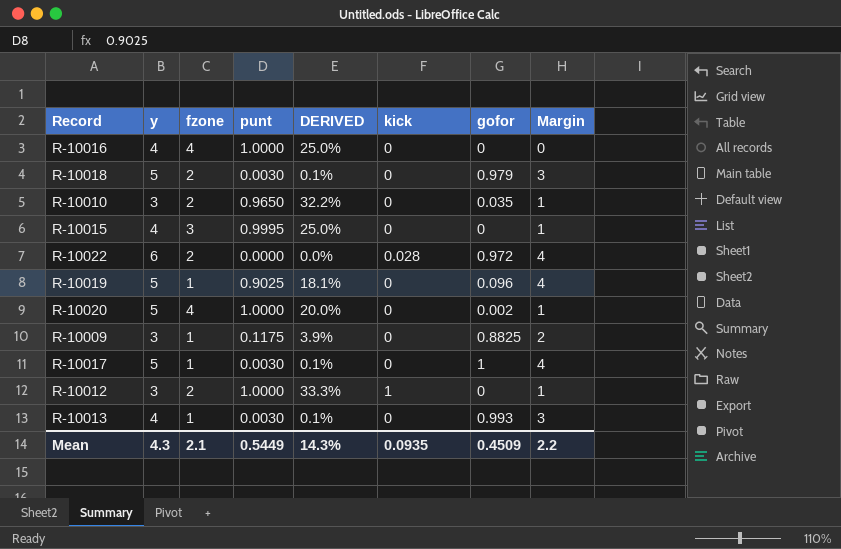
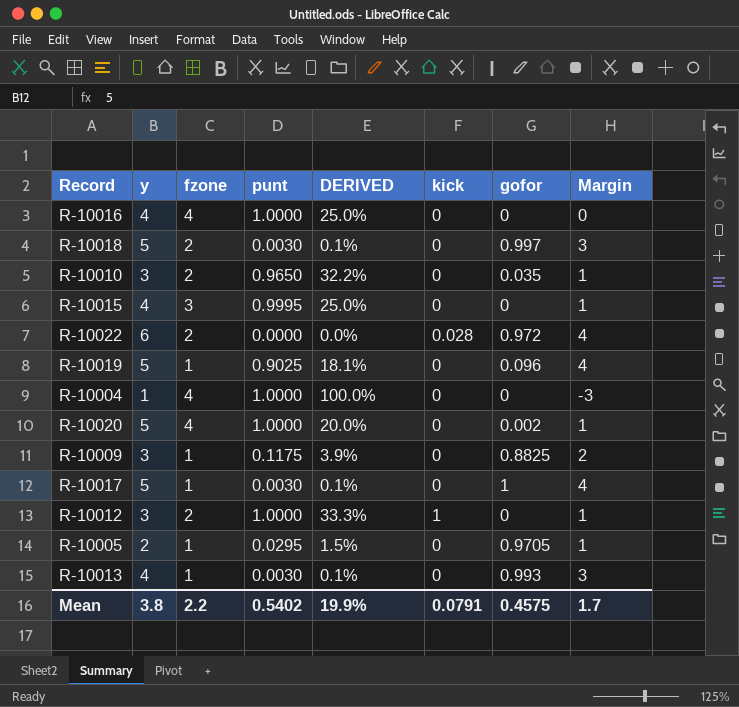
R-10018 | gofor: 0.979 -> 0.997
row R-10004: none -> 1 | 4 | 1.0000 | 100.0% | 0 | 0 | -3
row R-10005: none -> 2 | 1 | 0.0295 | 1.5% | 0 | 0.9705 | 1
Mean | y: 4.3 -> 3.8
Mean | fzone: 2.1 -> 2.2
Mean | punt: 0.5449 -> 0.5402
Mean | DERIVED: 14.3% -> 19.9%
Mean | kick: 0.0935 -> 0.0791
Mean | gofor: 0.4509 -> 0.4575
Mean | Margin: 2.2 -> 1.7

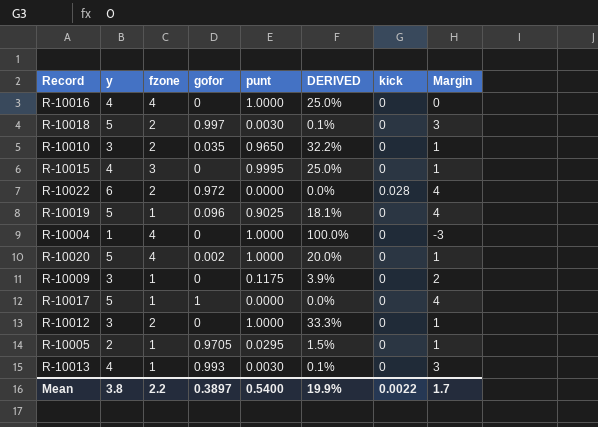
column gofor | position: 7 -> 4
R-10009 | gofor: 0.8825 -> 0
R-10017 | punt: 0.0030 -> 0.0000
R-10017 | DERIVED: 0.1% -> 0.0%
R-10012 | kick: 1 -> 0
Mean | gofor: 0.4575 -> 0.3897
Mean | punt: 0.5402 -> 0.5400
Mean | kick: 0.0791 -> 0.0022

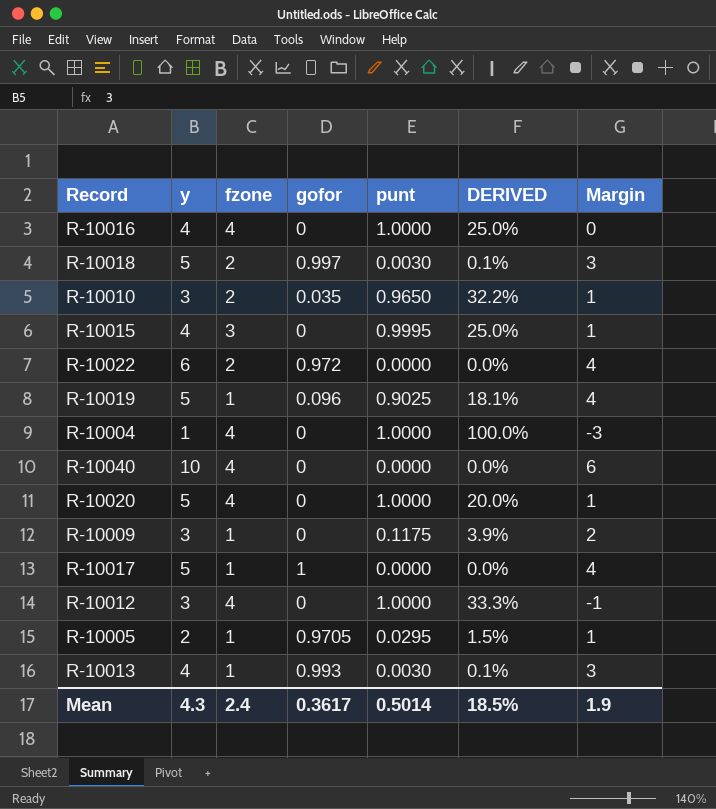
column kick | position: 7 -> none
row R-10040: none -> 10 | 4 | 0 | 0.0000 | 0.0% | 6
R-10020 | gofor: 0.002 -> 0
R-10012 | fzone: 2 -> 4
R-10012 | Margin: 1 -> -1
Mean | y: 3.8 -> 4.3
Mean | fzone: 2.2 -> 2.4
Mean | gofor: 0.3897 -> 0.3617
Mean | punt: 0.5400 -> 0.5014
Mean | DERIVED: 19.9% -> 18.5%
Mean | Margin: 1.7 -> 1.9

